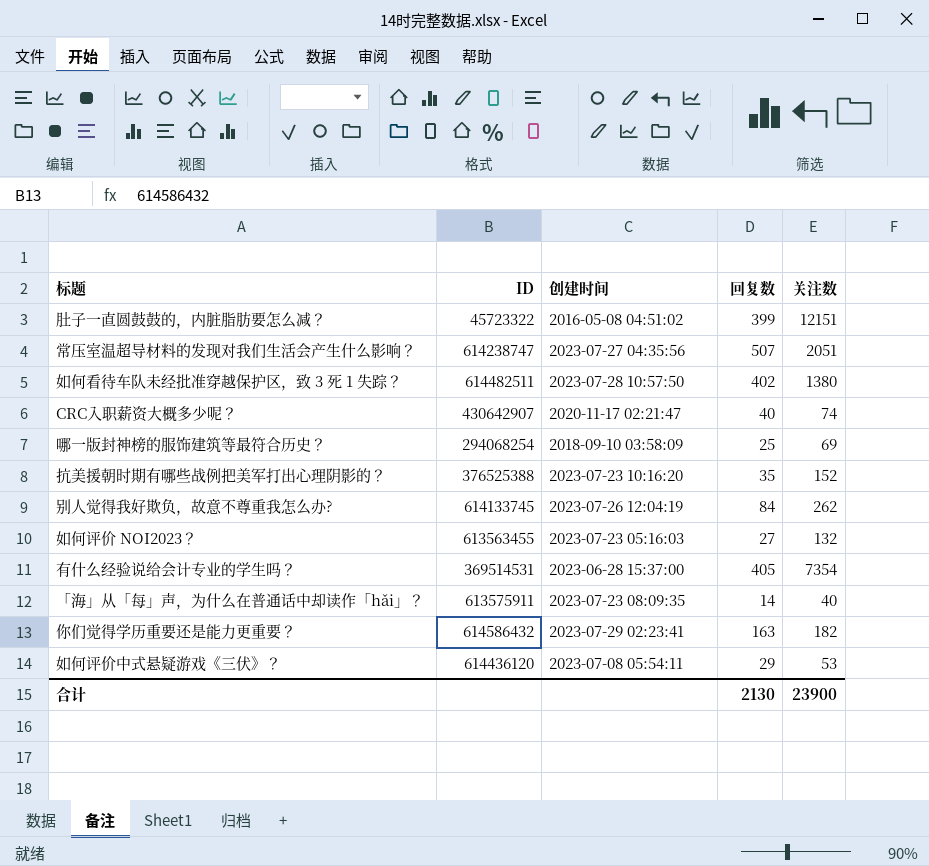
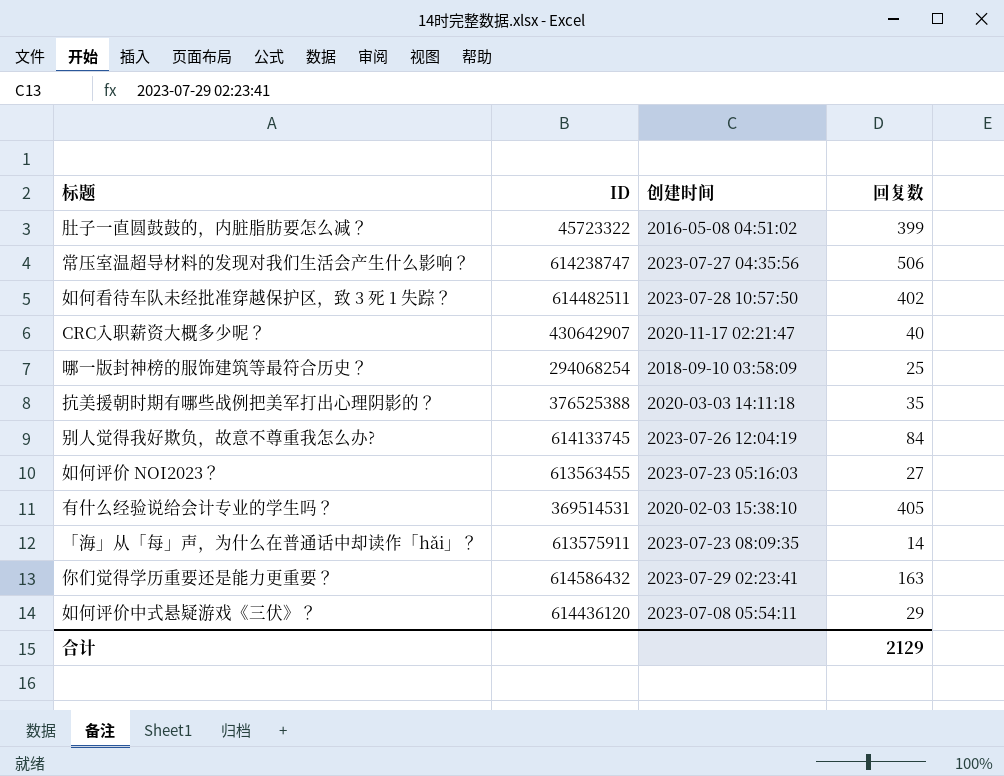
column 关注数 | position: 5 -> none
常压室温超导材料的发现对我们生活会产生什么影响？ | 回复数: 507 -> 506
抗美援朝时期有哪些战例把美军打出心理阴影的？ | 创建时间: 2023-07-23 10:16:20 -> 2020-03-03 14:11:18
有什么经验说给会计专业的学生吗？ | 创建时间: 2023-06-28 15:37:00 -> 2020-02-03 15:38:10
合计 | 回复数: 2130 -> 2129

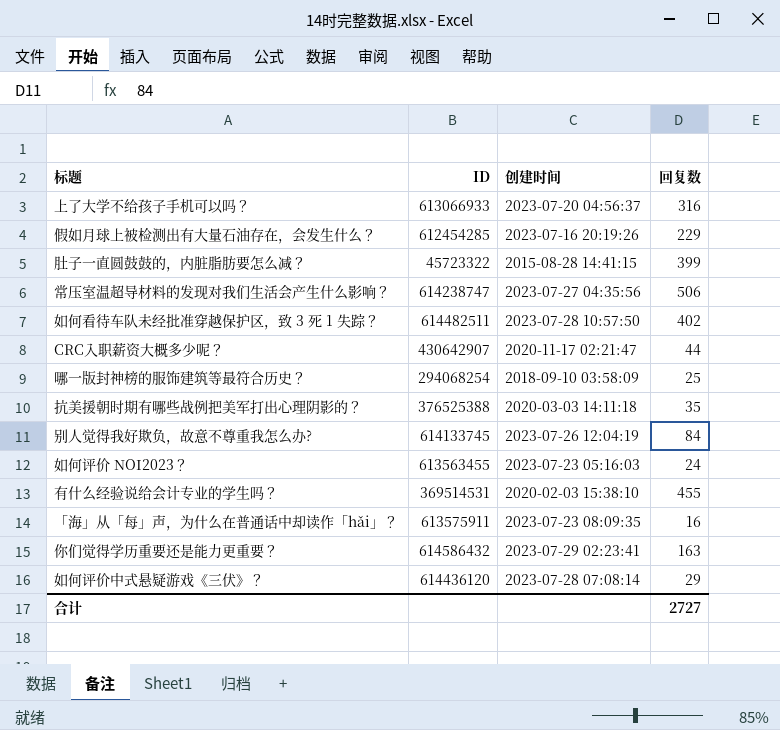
row 上了大学不给孩子手机可以吗？: none -> 613066933 | 2023-07-20 04:56:37 | 316
row 假如月球上被检测出有大量石油存在，会发生什么？: none -> 612454285 | 2023-07-16 20:19:26 | 229
肚子一直圆鼓鼓的，内脏脂肪要怎么减？ | 创建时间: 2016-05-08 04:51:02 -> 2015-08-28 14:41:15
CRC入职薪资大概多少呢？ | 回复数: 40 -> 44
如何评价 NOI2023？ | 回复数: 27 -> 24
有什么经验说给会计专业的学生吗？ | 回复数: 405 -> 455
「海」从「每」声，为什么在普通话中却读作「hǎi」？ | 回复数: 14 -> 16
如何评价中式悬疑游戏《三伏》？ | 创建时间: 2023-07-08 05:54:11 -> 2023-07-28 07:08:14
合计 | 回复数: 2129 -> 2727

